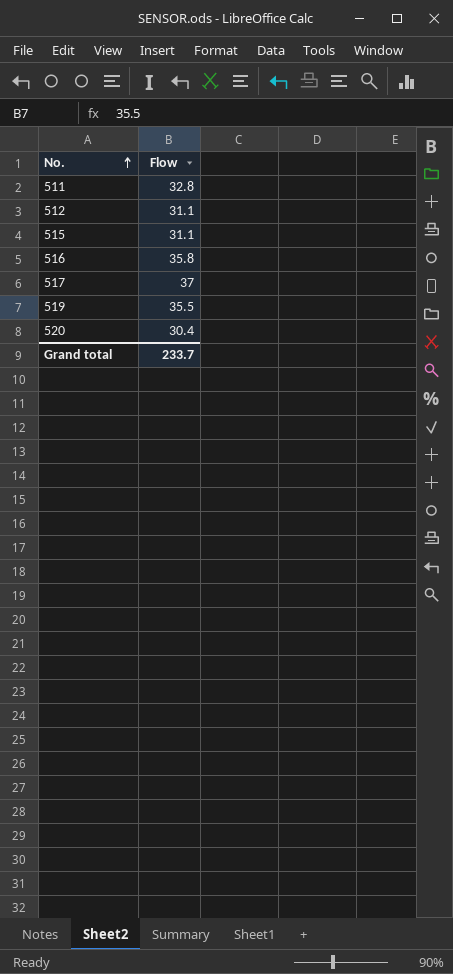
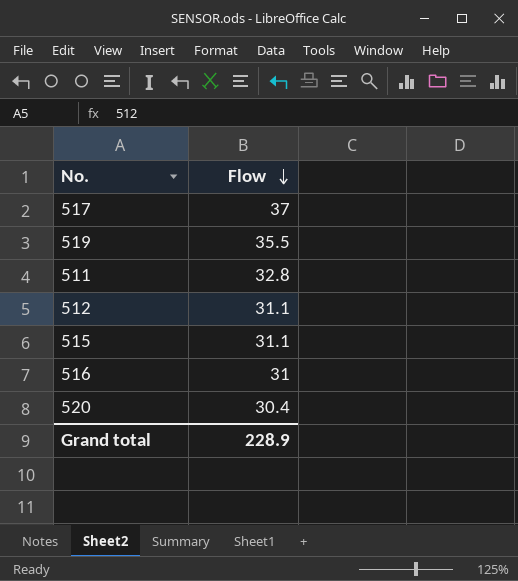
row order: No. ascending -> Flow descending
516 | Flow: 35.8 -> 31
Grand total | Flow: 233.7 -> 228.9

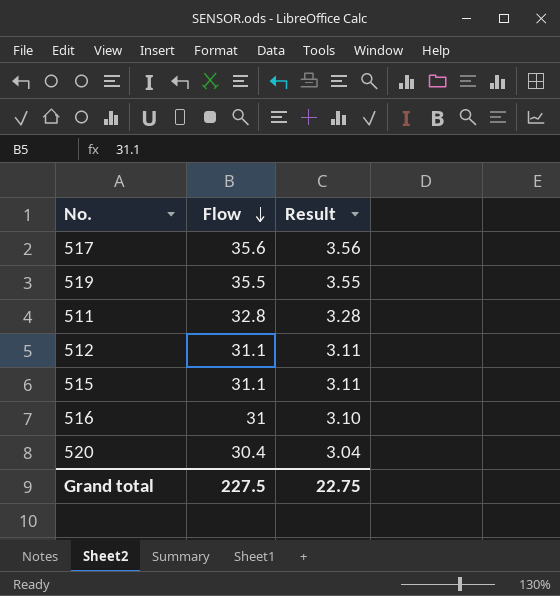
column Result | formula: none -> [Flow] * 0.1
517 | Flow: 37 -> 35.6
Grand total | Flow: 228.9 -> 227.5

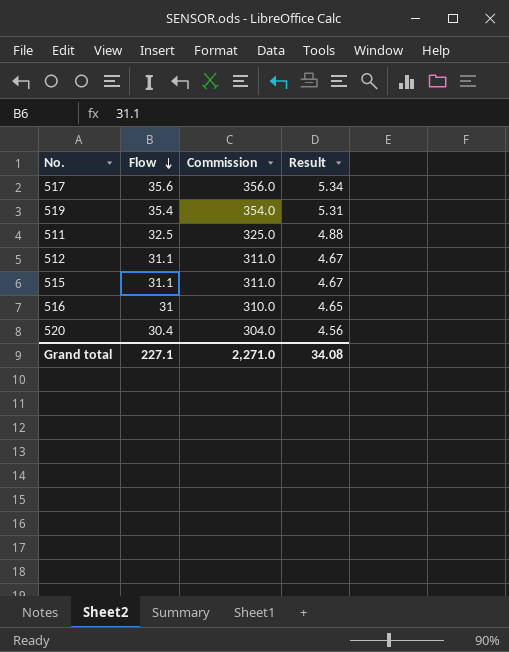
column Commission | formula: none -> [Flow] * 10
column Result | formula: [Flow] * 0.1 -> [Flow] * 0.15
519 | Flow: 35.5 -> 35.4
511 | Flow: 32.8 -> 32.5
Grand total | Flow: 227.5 -> 227.1
Grand total | Result: 22.75 -> 34.08

